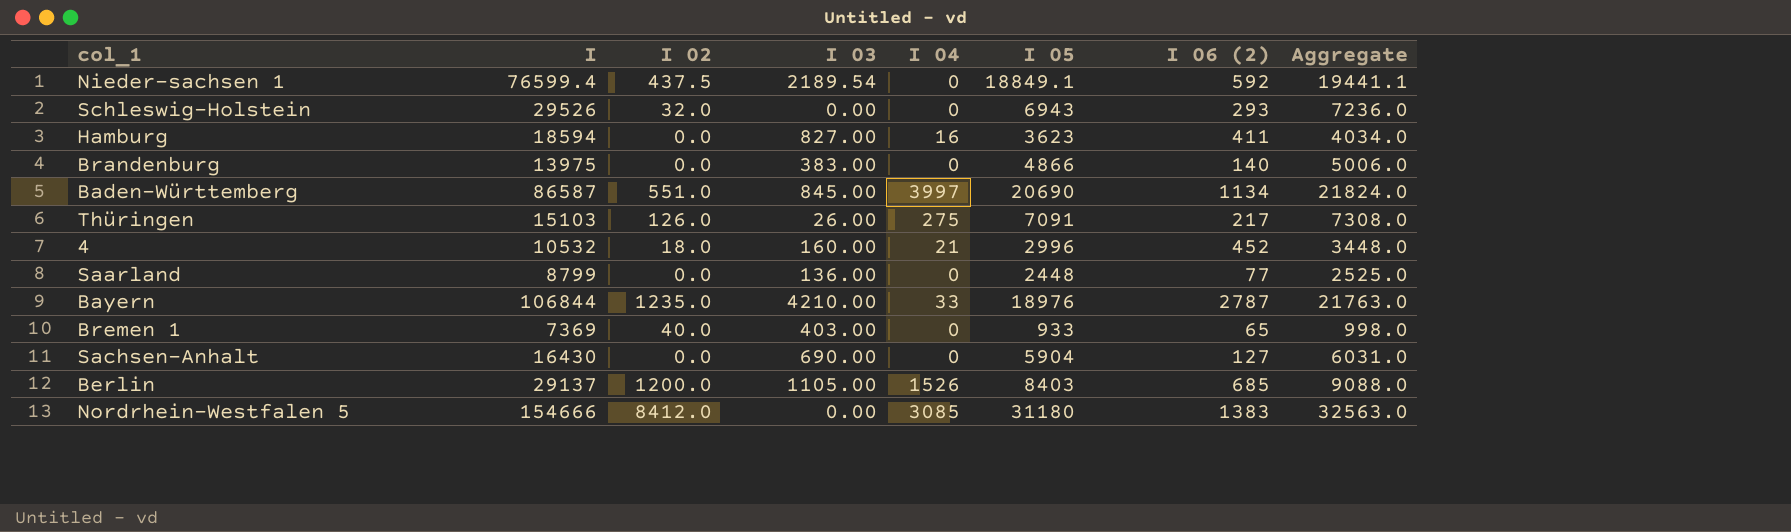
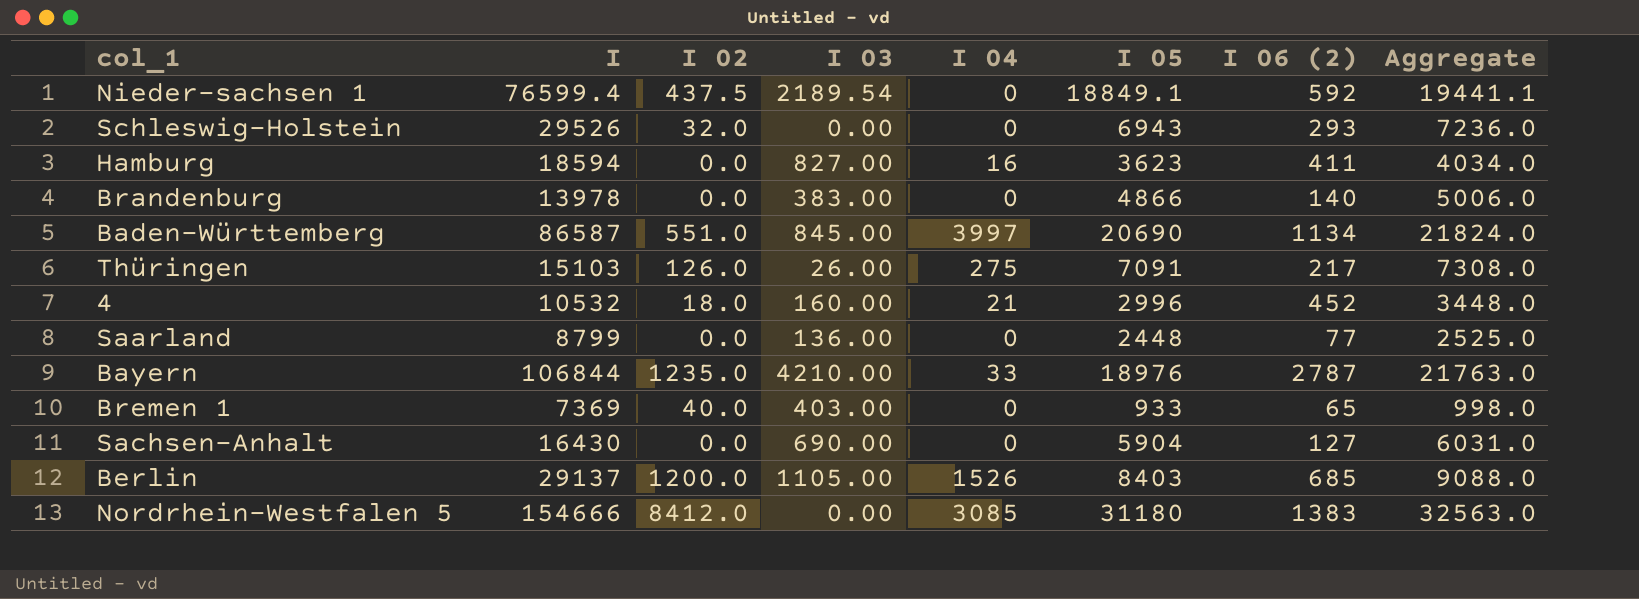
Brandenburg | I: 13975 -> 13978

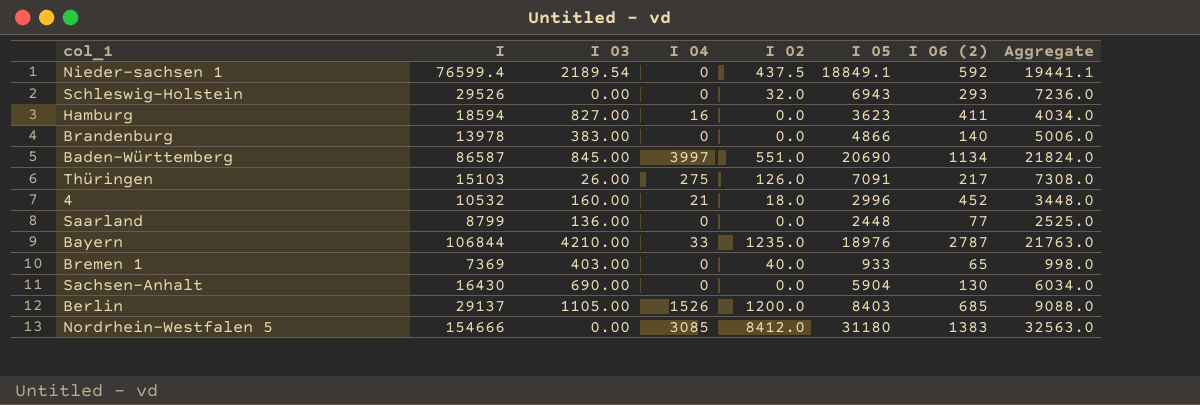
column I 02 | position: 3 -> 5
Sachsen-Anhalt | I 06 (2): 127 -> 130
Sachsen-Anhalt | Aggregate: 6031.0 -> 6034.0

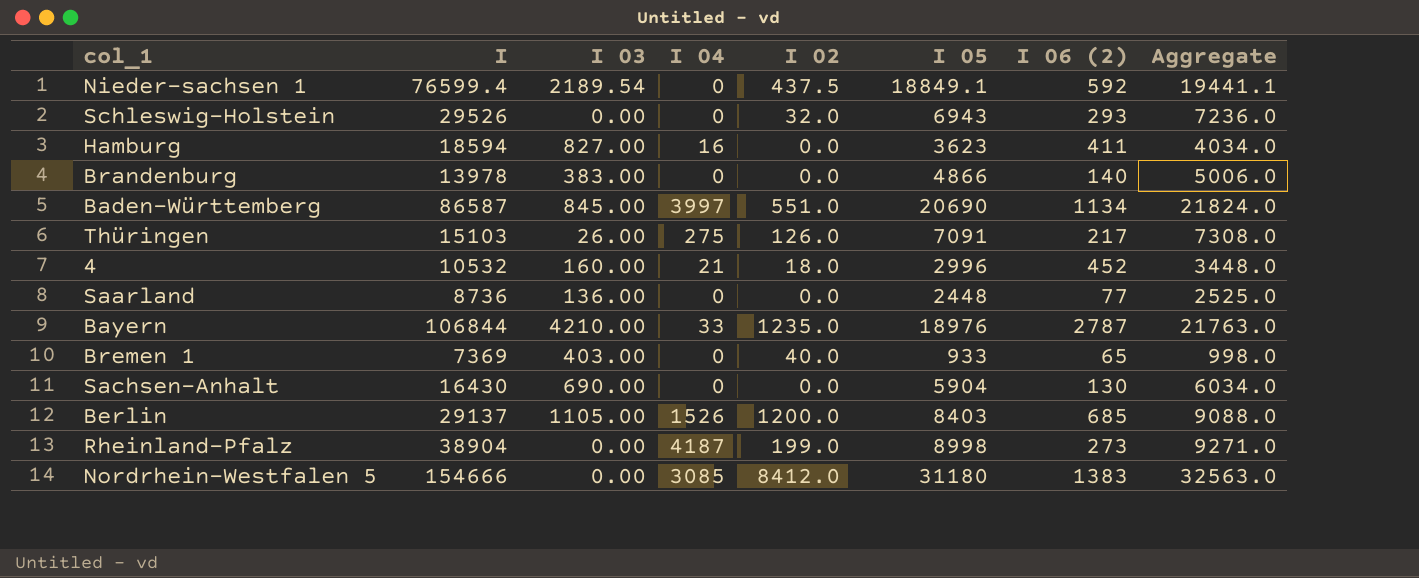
Saarland | I: 8799 -> 8736
row Rheinland-Pfalz: none -> 38904 | 0.00 | 4187 | 199.0 | 8998 | 273 | 9271.0

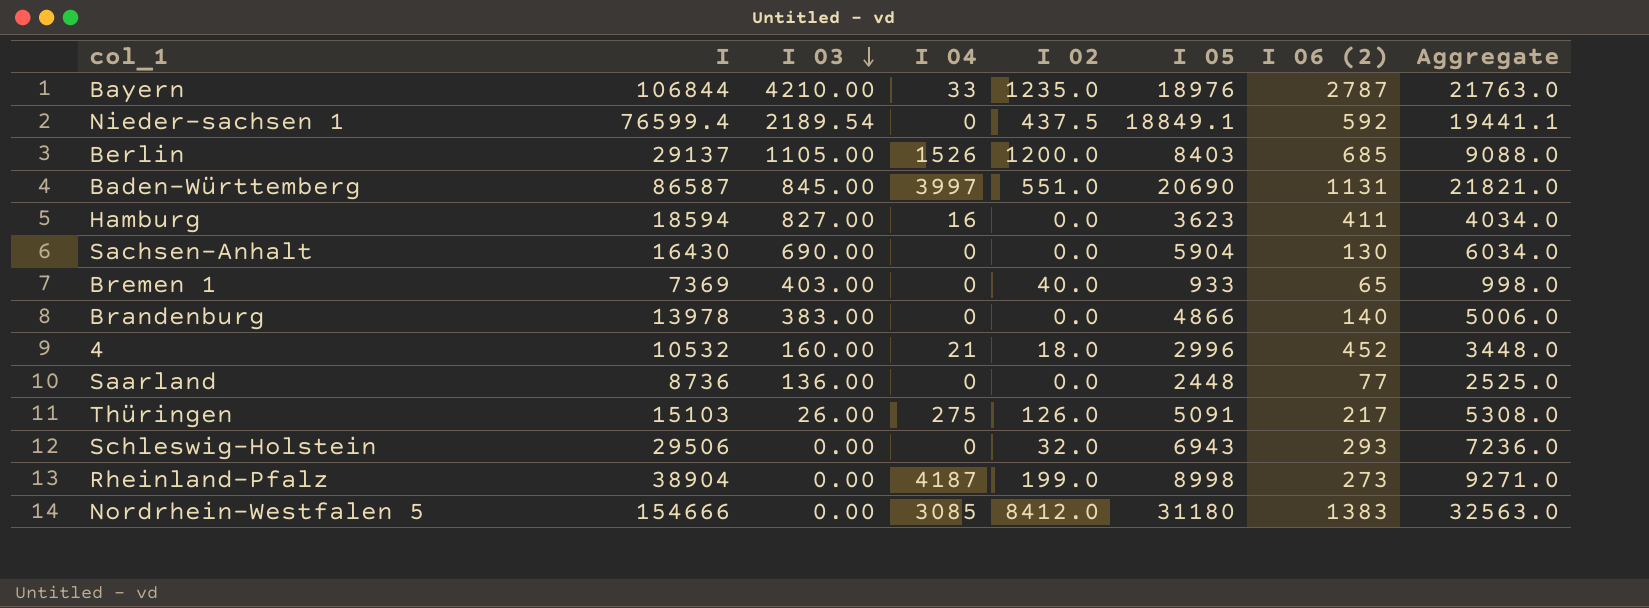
row order: none -> I 03 descending
Baden-Württemberg | I 06 (2): 1134 -> 1131
Baden-Württemberg | Aggregate: 21824.0 -> 21821.0
Thüringen | I 05: 7091 -> 5091
Thüringen | Aggregate: 7308.0 -> 5308.0
Schleswig-Holstein | I: 29526 -> 29506

